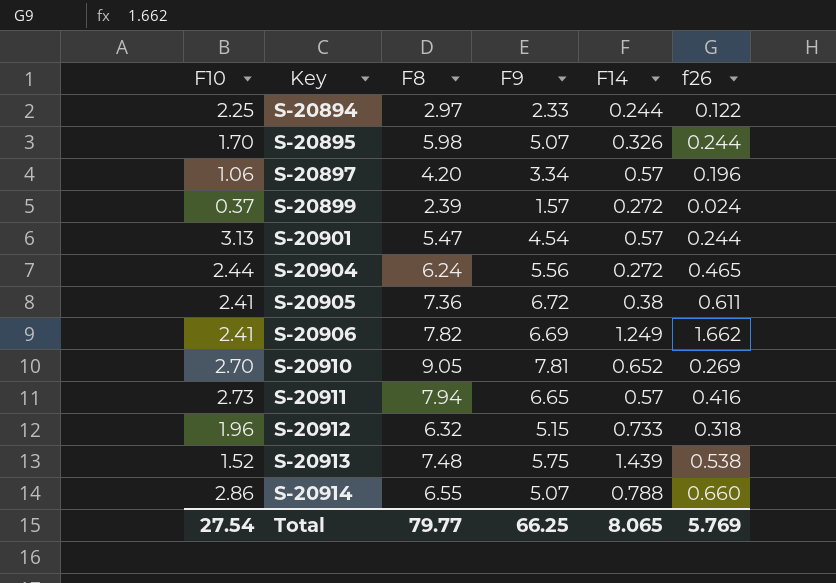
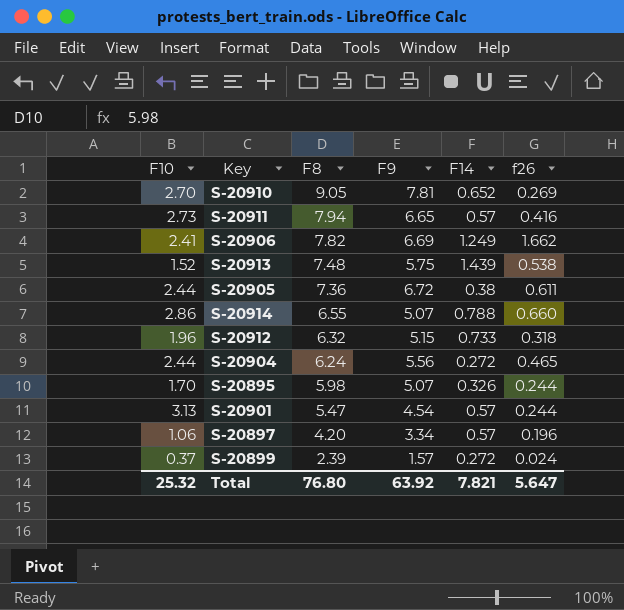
row order: Key ascending -> F8 descending
row S-20894: 2.25 | 2.97 | 2.33 | 0.244 | 0.122 -> none
S-20905 | F10: 2.41 -> 2.44
Total | F10: 27.54 -> 25.32
Total | F8: 79.77 -> 76.80
Total | F9: 66.25 -> 63.92
Total | F14: 8.065 -> 7.821
Total | f26: 5.769 -> 5.647

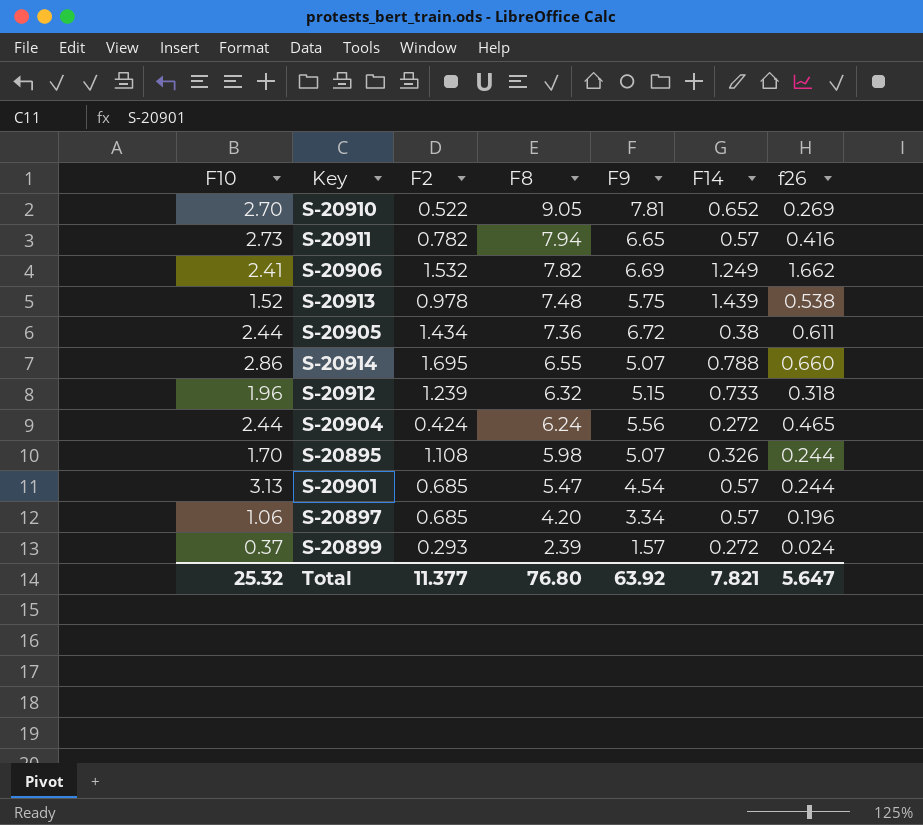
column F2 | position: none -> 3

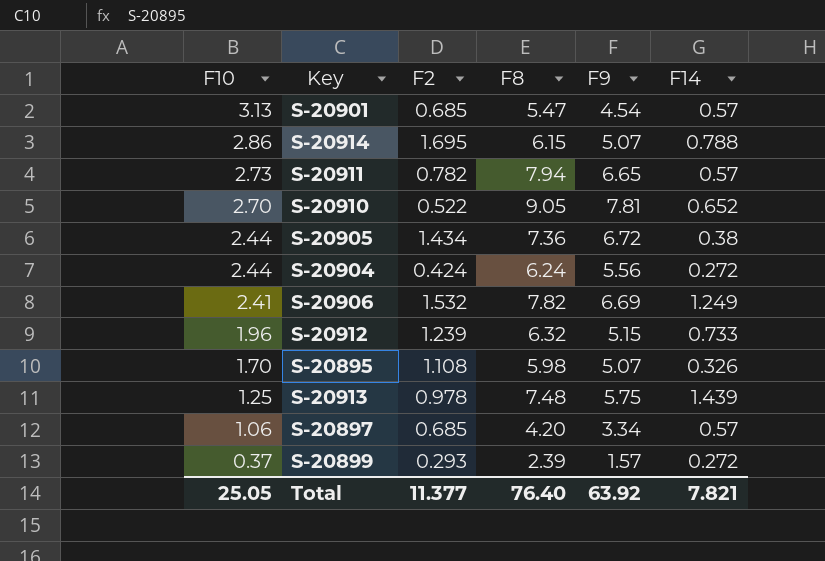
row order: F8 descending -> F10 descending
column f26 | position: 7 -> none
S-20914 | F8: 6.55 -> 6.15
S-20913 | F10: 1.52 -> 1.25
Total | F10: 25.32 -> 25.05
Total | F8: 76.80 -> 76.40

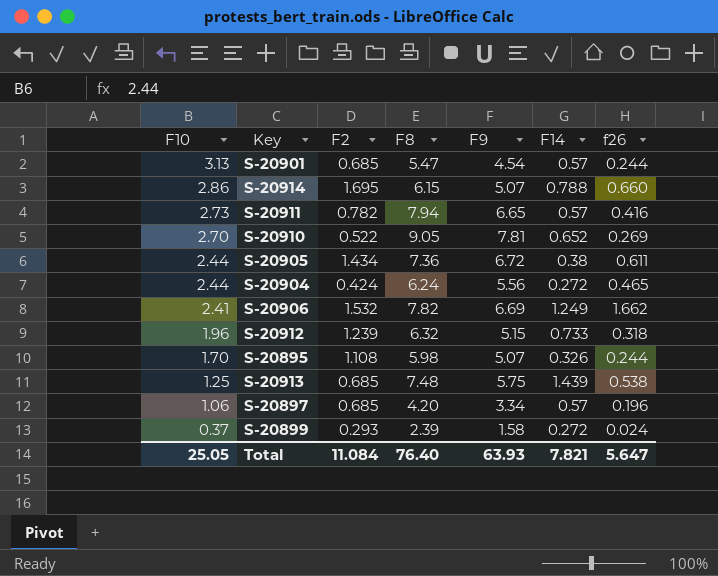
column f26 | position: none -> 7
S-20913 | F2: 0.978 -> 0.685
S-20899 | F9: 1.57 -> 1.58
Total | F2: 11.377 -> 11.084
Total | F9: 63.92 -> 63.93

